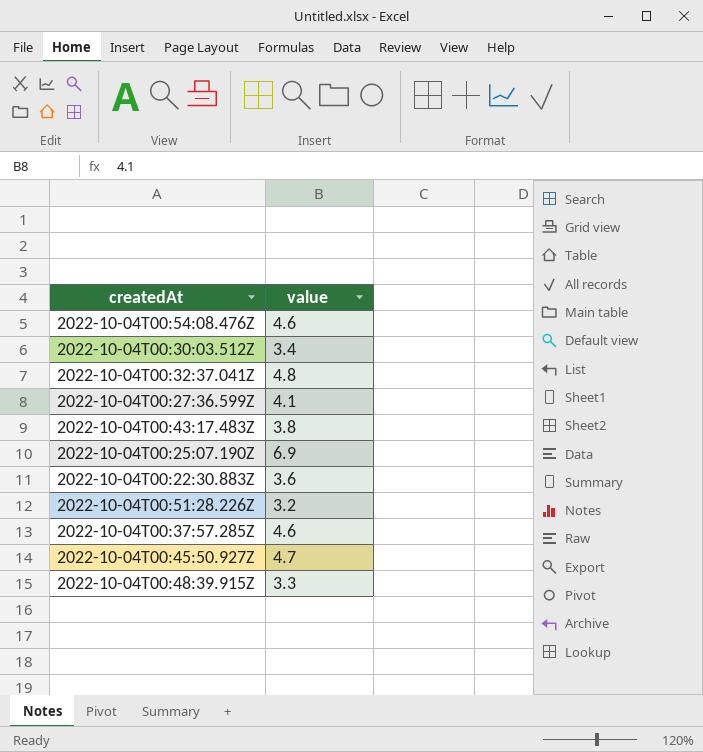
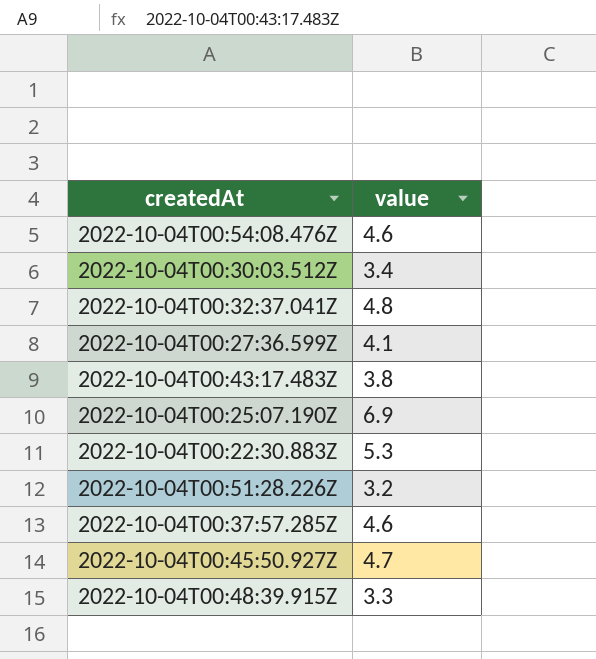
2022-10-04T00:22:30.883Z | value: 3.6 -> 5.3

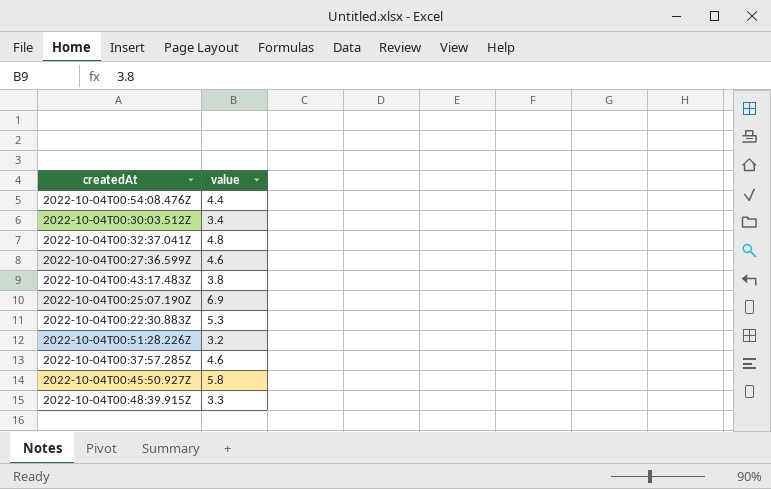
2022-10-04T00:54:08.476Z | value: 4.6 -> 4.4
2022-10-04T00:27:36.599Z | value: 4.1 -> 4.6
2022-10-04T00:45:50.927Z | value: 4.7 -> 5.8

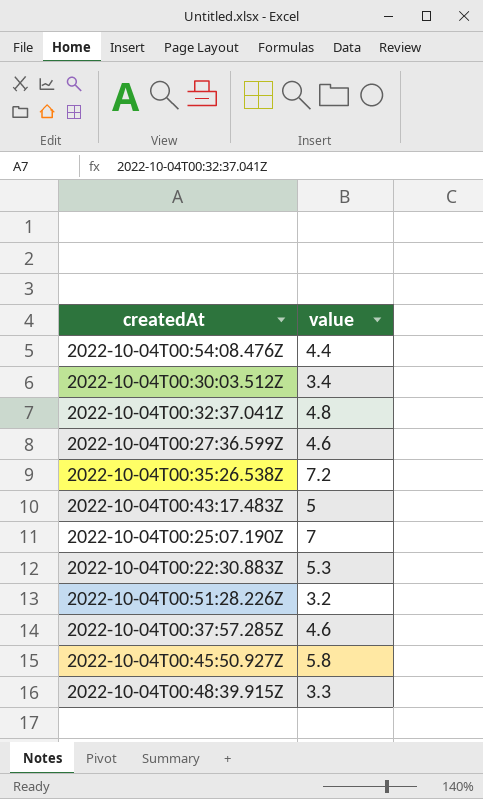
row 2022-10-04T00:35:26.538Z: none -> 7.2
2022-10-04T00:43:17.483Z | value: 3.8 -> 5
2022-10-04T00:25:07.190Z | value: 6.9 -> 7

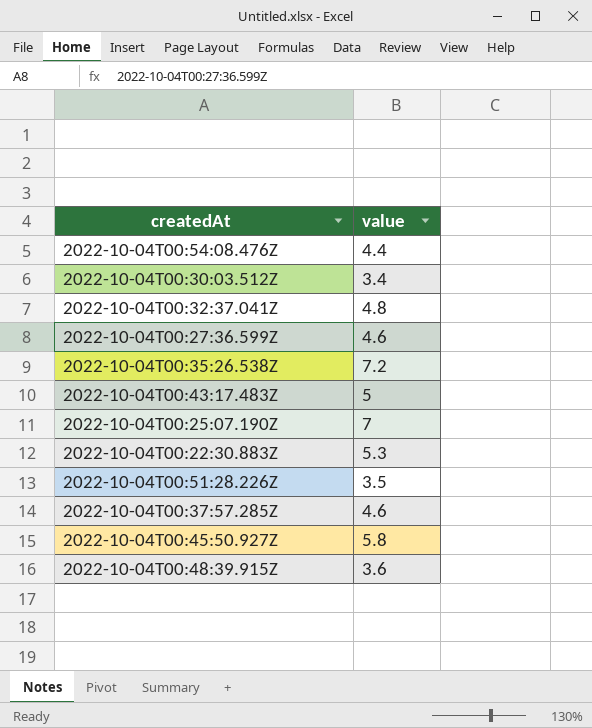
2022-10-04T00:51:28.226Z | value: 3.2 -> 3.5
2022-10-04T00:48:39.915Z | value: 3.3 -> 3.6

